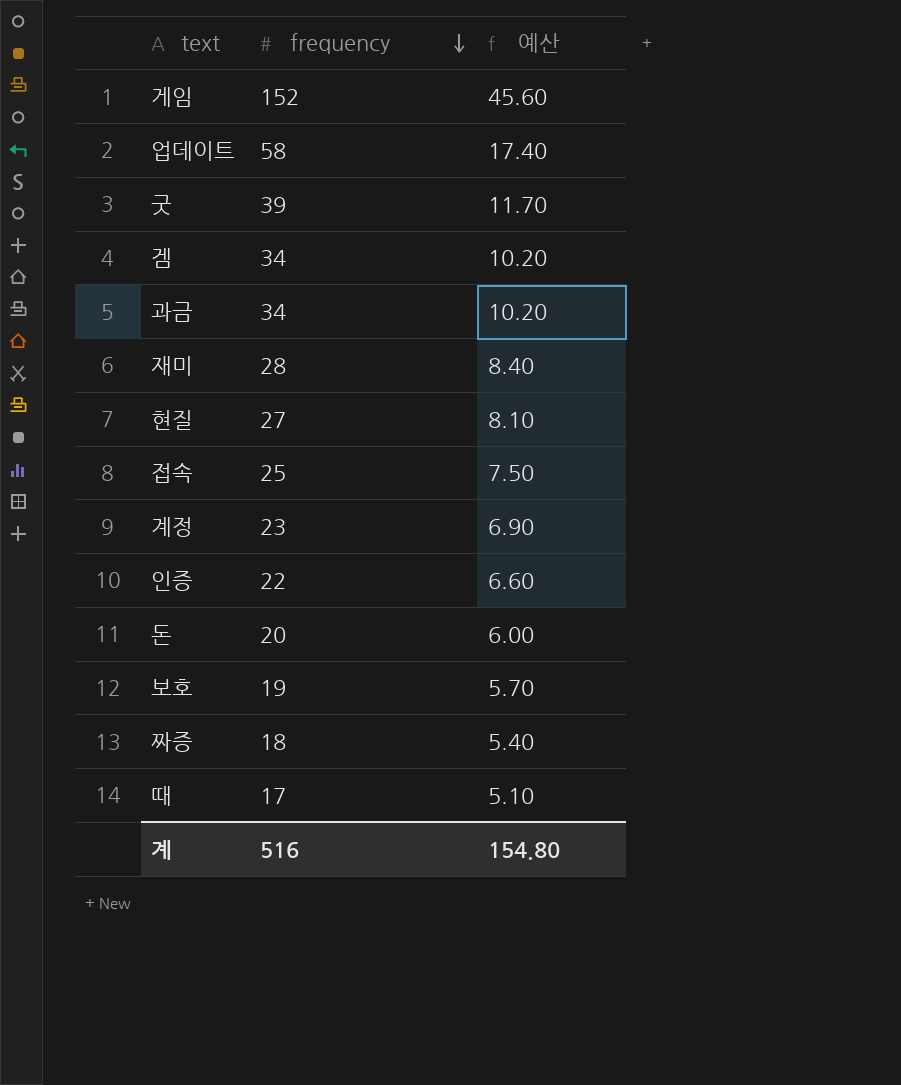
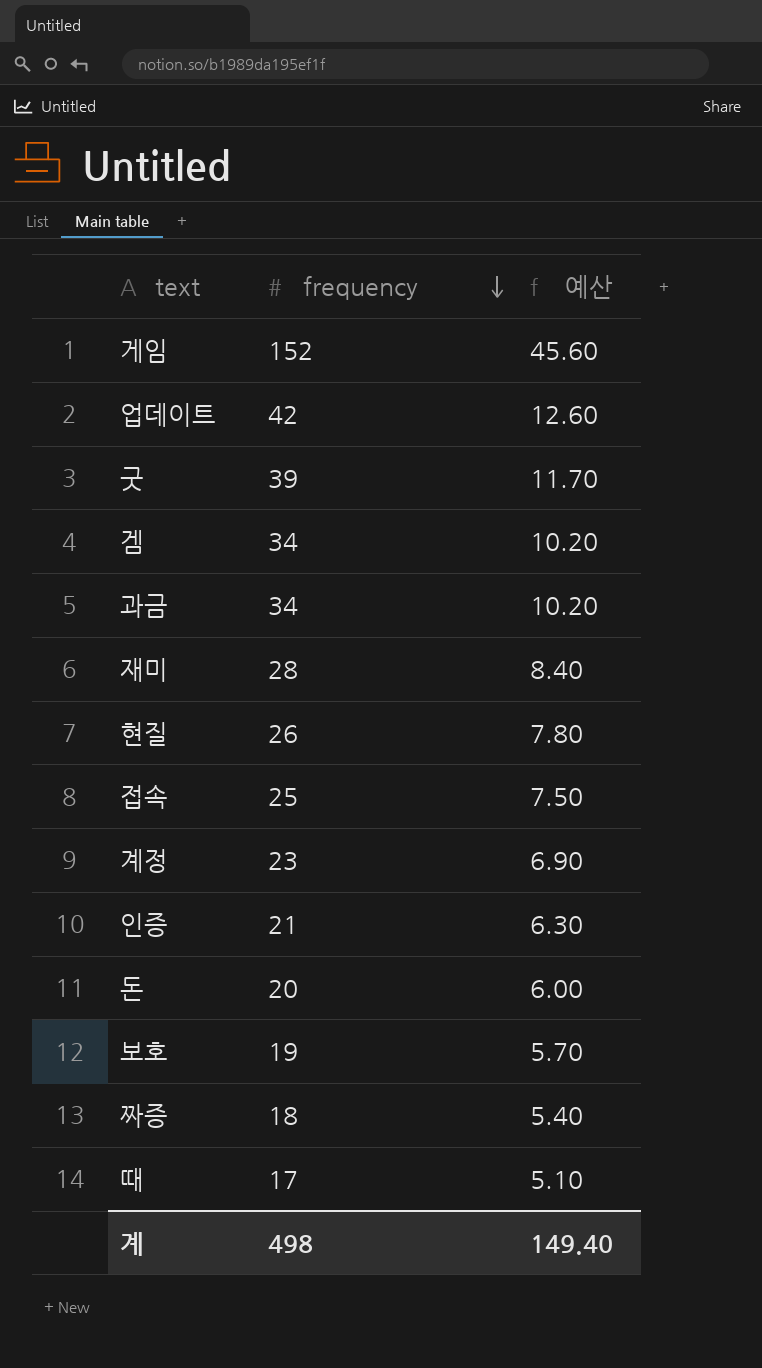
업데이트 | frequency: 58 -> 42
업데이트 | 예산: 17.40 -> 12.60
현질 | frequency: 27 -> 26
현질 | 예산: 8.10 -> 7.80
인증 | frequency: 22 -> 21
인증 | 예산: 6.60 -> 6.30
계 | frequency: 516 -> 498
계 | 예산: 154.80 -> 149.40

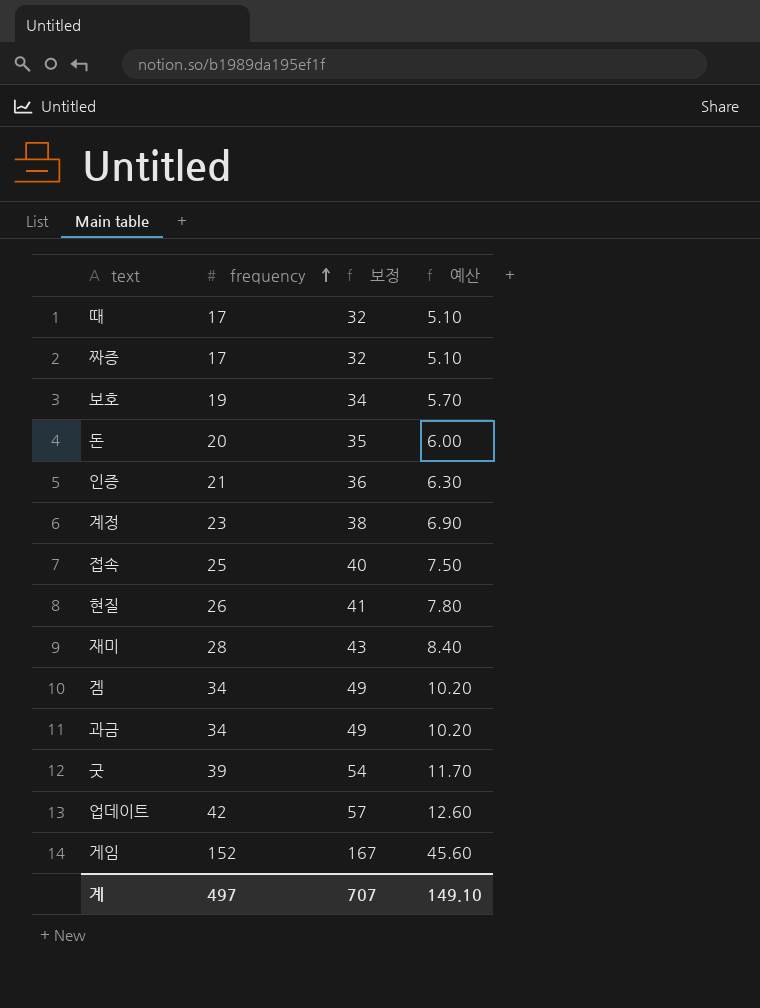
row order: frequency descending -> frequency ascending
column 보정 | formula: none -> [frequency] + 15
짜증 | frequency: 18 -> 17
짜증 | 예산: 5.40 -> 5.10
계 | frequency: 498 -> 497
계 | 예산: 149.40 -> 149.10

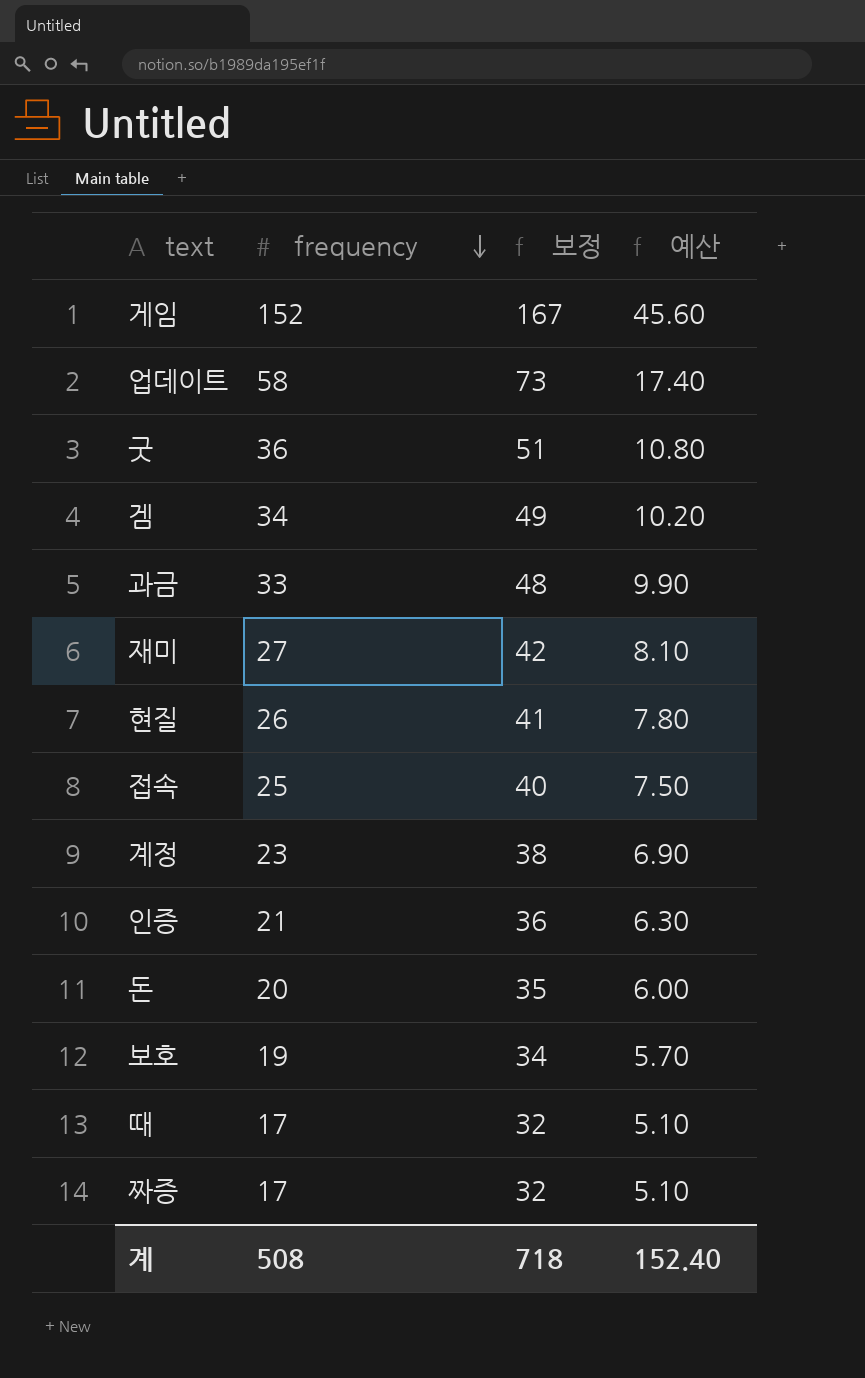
row order: frequency ascending -> frequency descending
업데이트 | frequency: 42 -> 58
업데이트 | 보정: 57 -> 73
업데이트 | 예산: 12.60 -> 17.40
굿 | frequency: 39 -> 36
굿 | 보정: 54 -> 51
굿 | 예산: 11.70 -> 10.80
과금 | frequency: 34 -> 33
과금 | 보정: 49 -> 48
과금 | 예산: 10.20 -> 9.90
재미 | frequency: 28 -> 27
재미 | 보정: 43 -> 42
재미 | 예산: 8.40 -> 8.10
계 | frequency: 497 -> 508
계 | 보정: 707 -> 718
계 | 예산: 149.10 -> 152.40

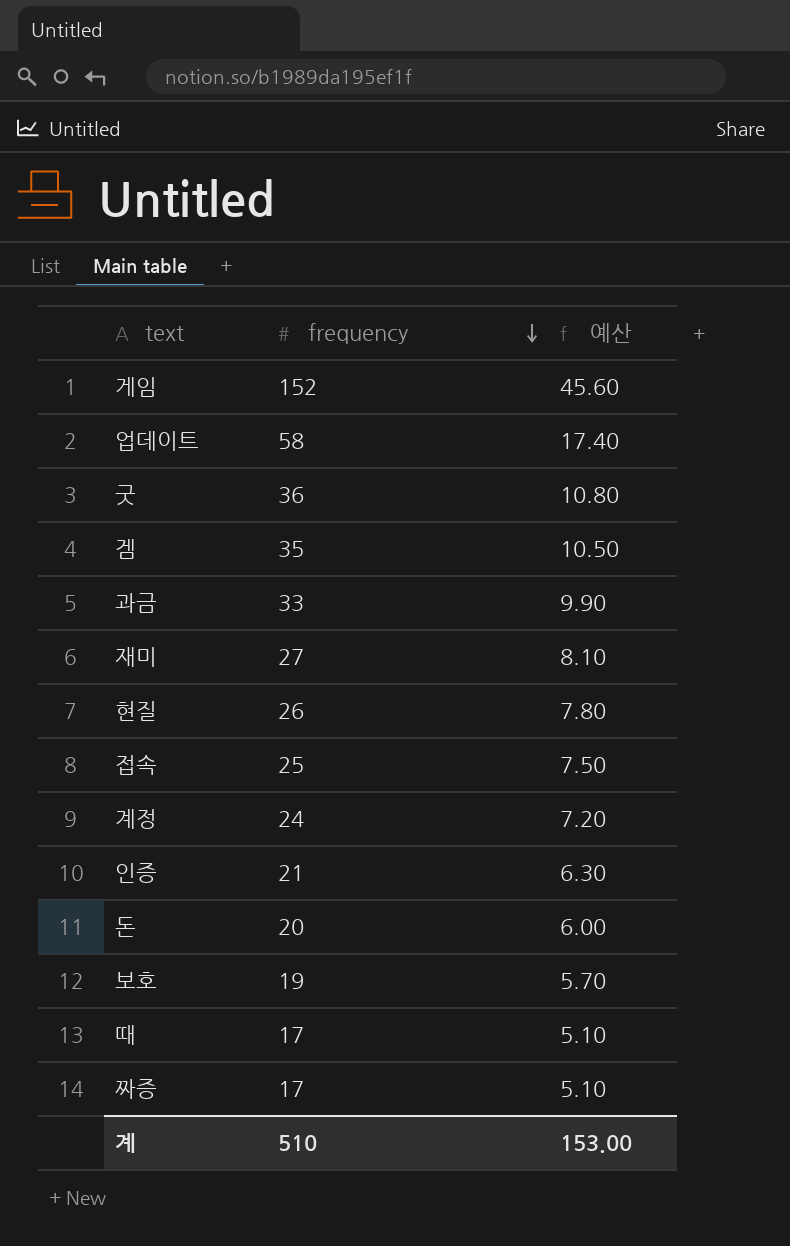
column 보정 | formula: [frequency] + 15 -> none
겜 | frequency: 34 -> 35
겜 | 예산: 10.20 -> 10.50
계정 | frequency: 23 -> 24
계정 | 예산: 6.90 -> 7.20
계 | frequency: 508 -> 510
계 | 예산: 152.40 -> 153.00

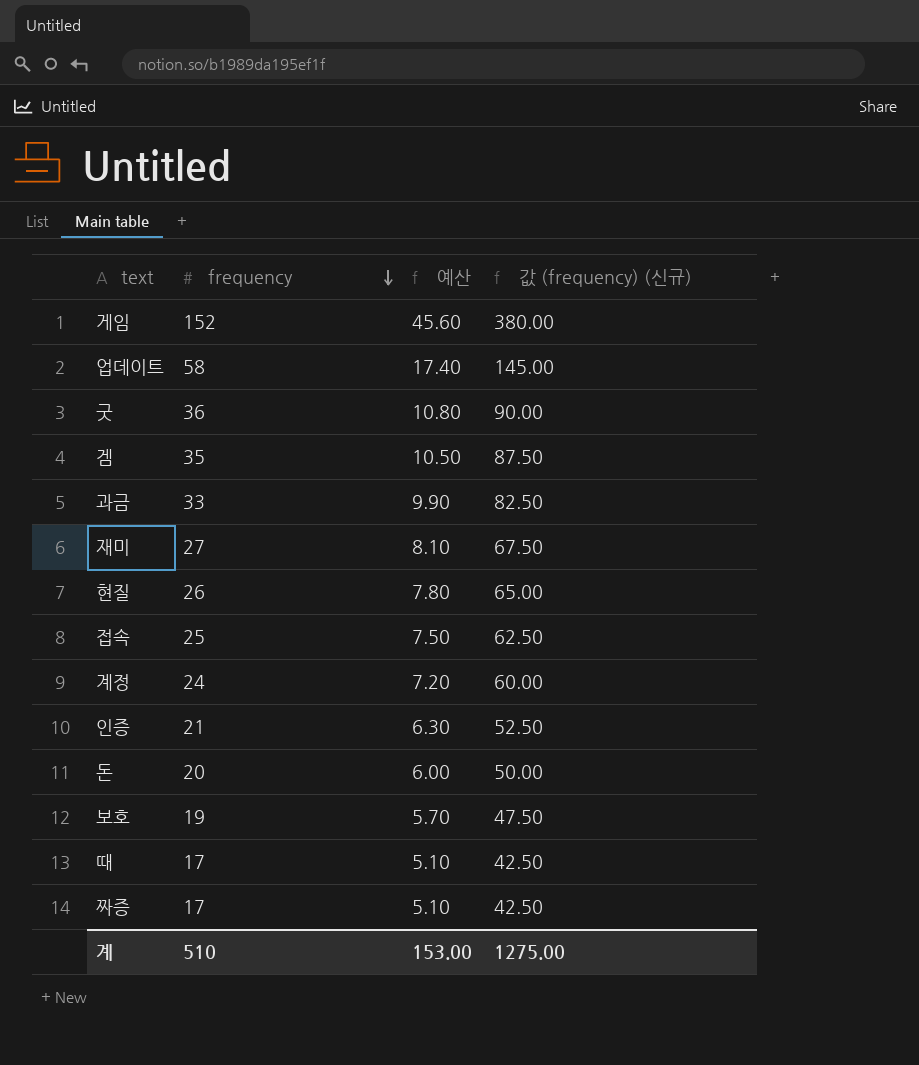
column 값 (frequency) (신규) | formula: none -> [frequency] * 2.5

